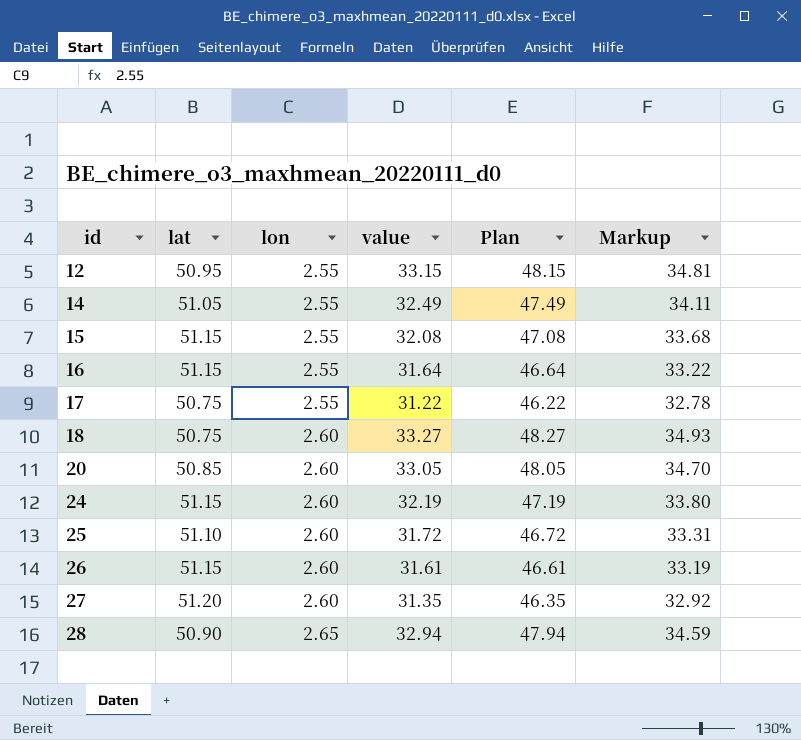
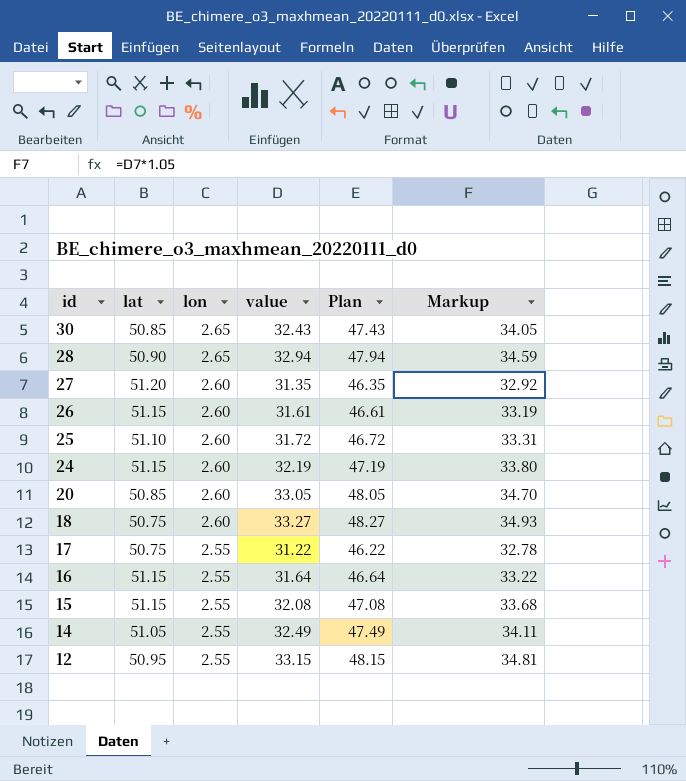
row order: id ascending -> id descending
row 30: none -> 50.85 | 2.65 | 32.43 | 47.43 | 34.05

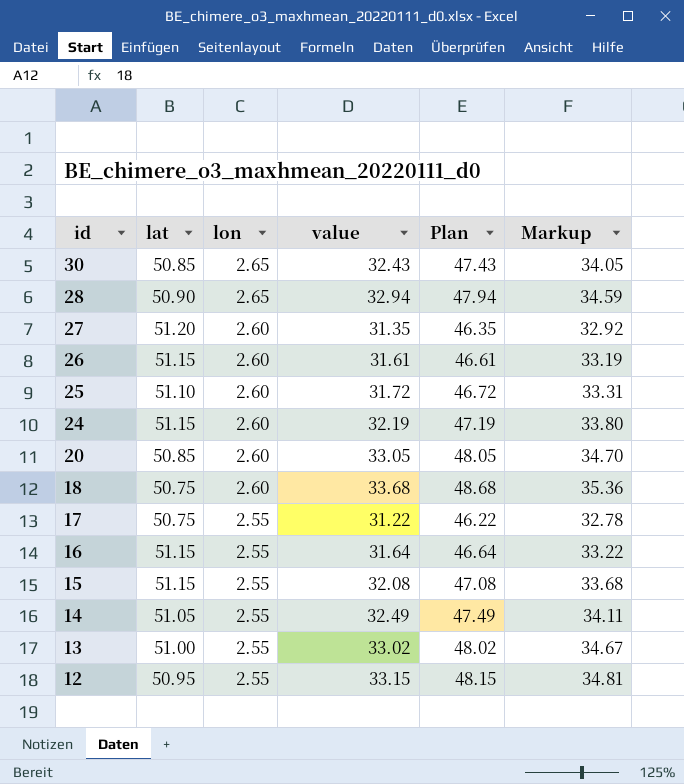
18 | value: 33.27 -> 33.68
18 | Plan: 48.27 -> 48.68
18 | Markup: 34.93 -> 35.36
row 13: none -> 51.00 | 2.55 | 33.02 | 48.02 | 34.67

